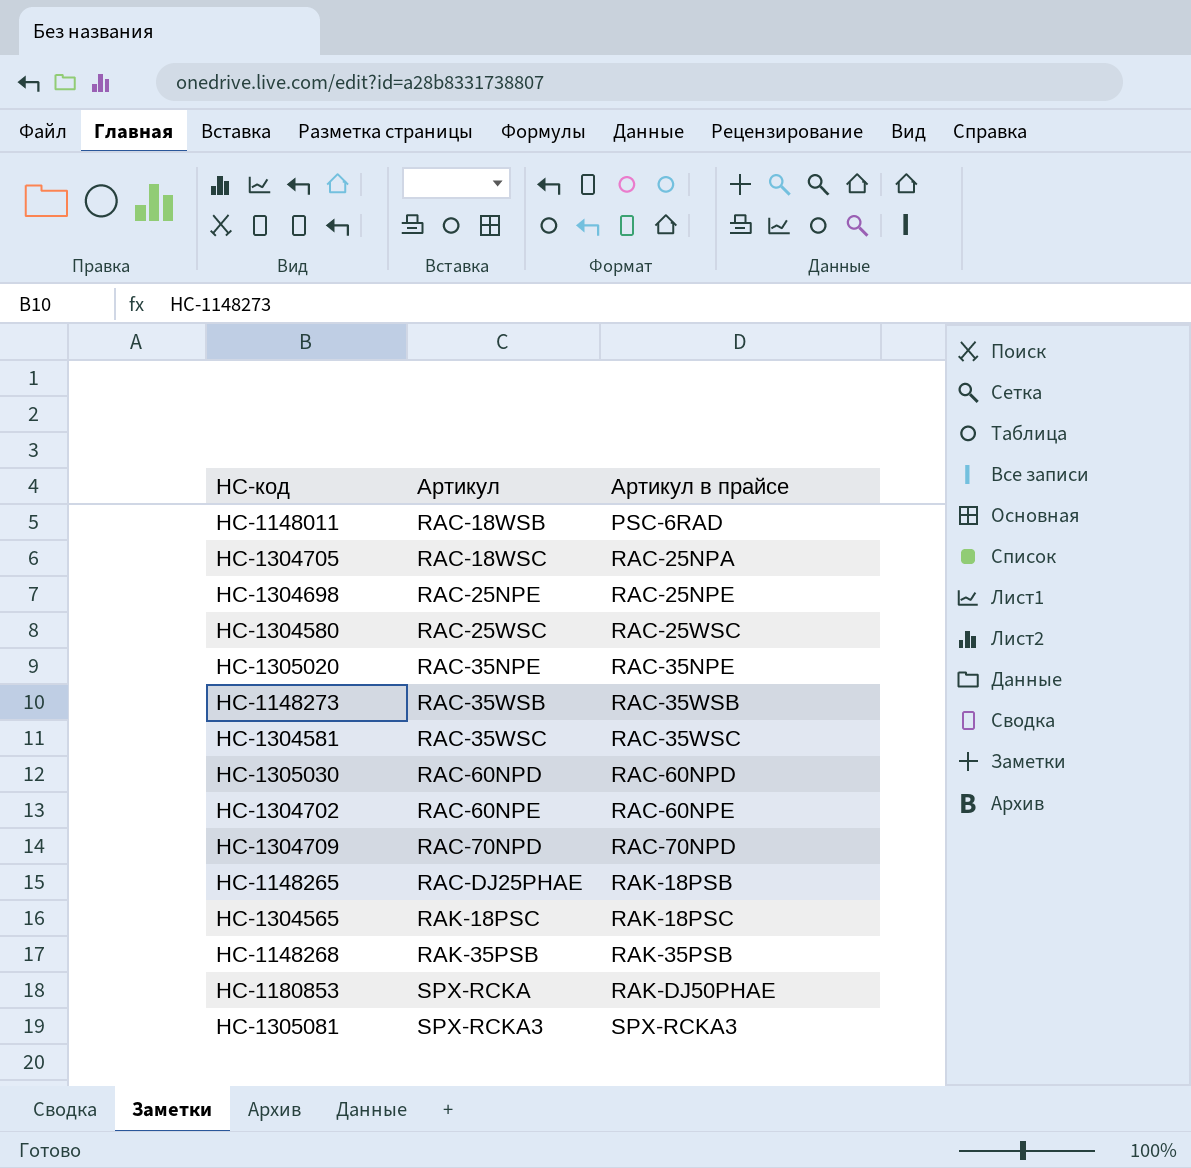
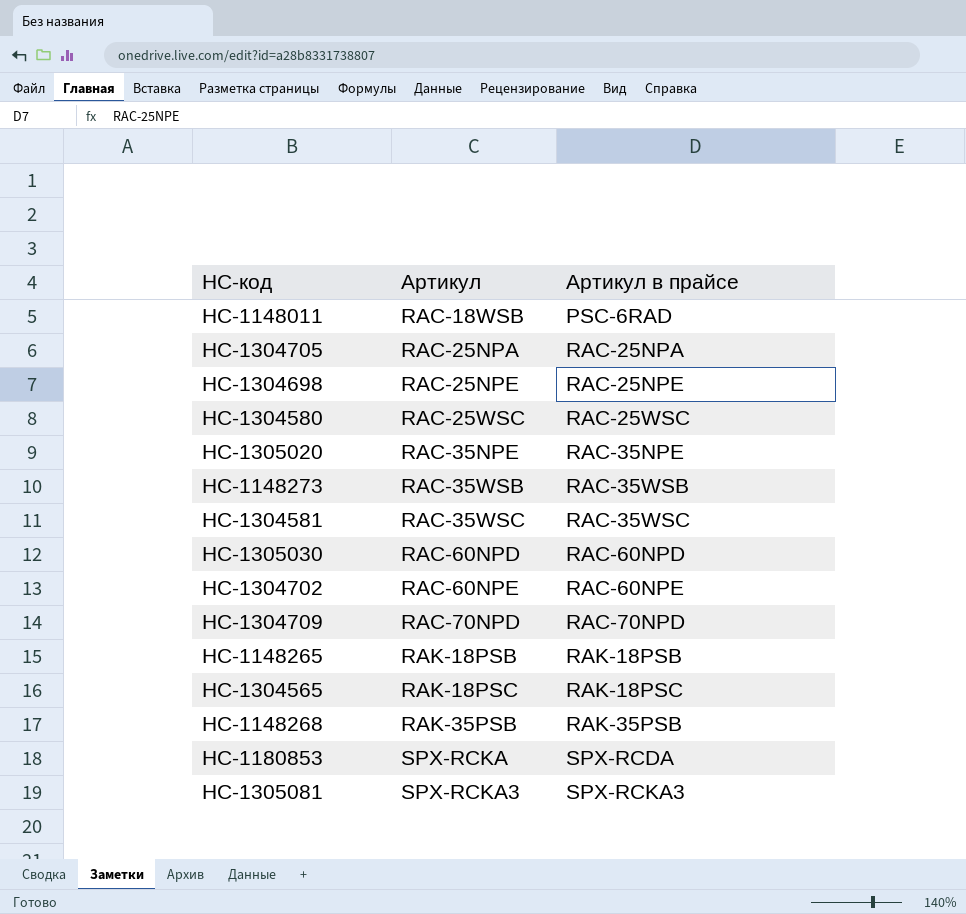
НС-1304705 | Артикул: RAC-18WSC -> RAC-25NPA
НС-1148265 | Артикул: RAC-DJ25PHAE -> RAK-18PSB
НС-1180853 | Артикул в прайсе: RAK-DJ50PHAE -> SPX-RCDA

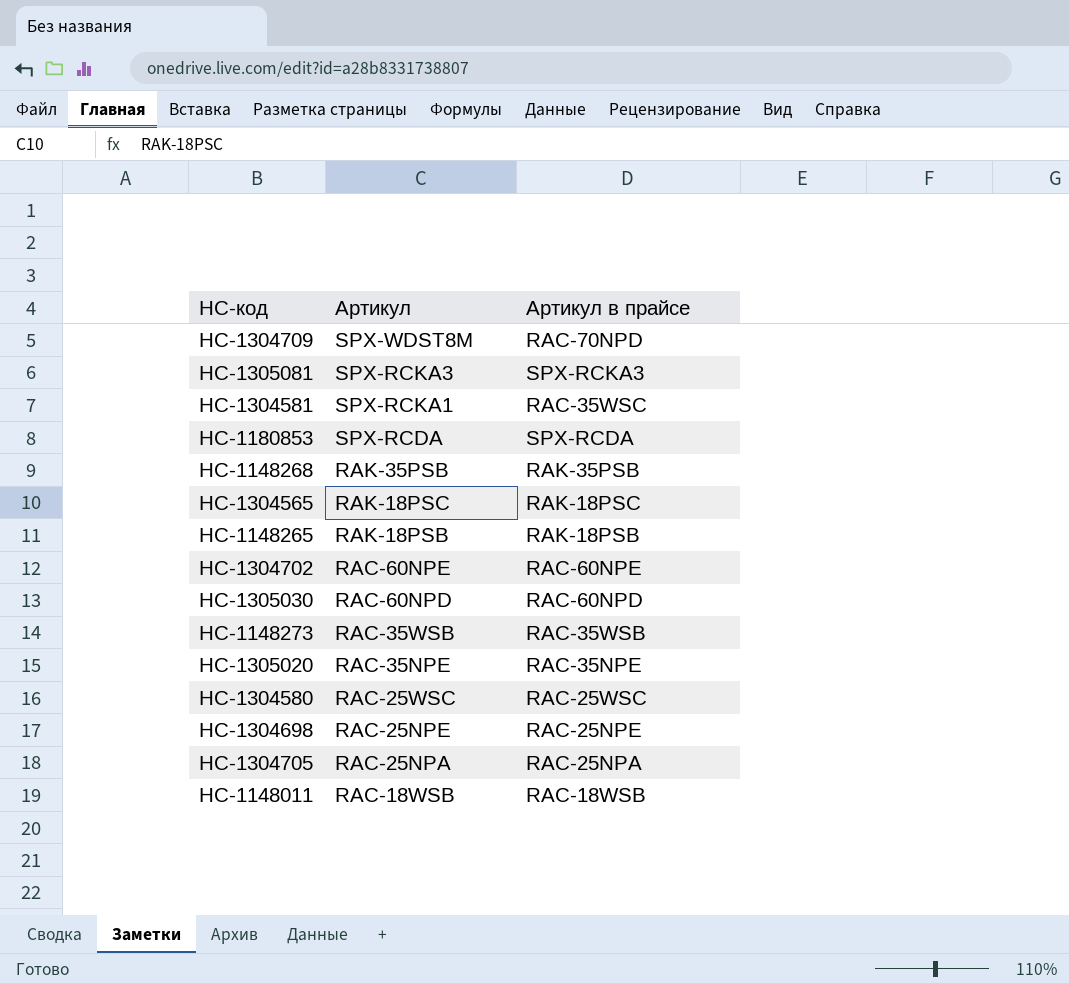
row order: Артикул ascending -> Артикул descending
НС-1304709 | Артикул: RAC-70NPD -> SPX-WDST8M
НС-1304581 | Артикул: RAC-35WSC -> SPX-RCKA1
НС-1180853 | Артикул: SPX-RCKA -> SPX-RCDA
НС-1148011 | Артикул в прайсе: PSC-6RAD -> RAC-18WSB

